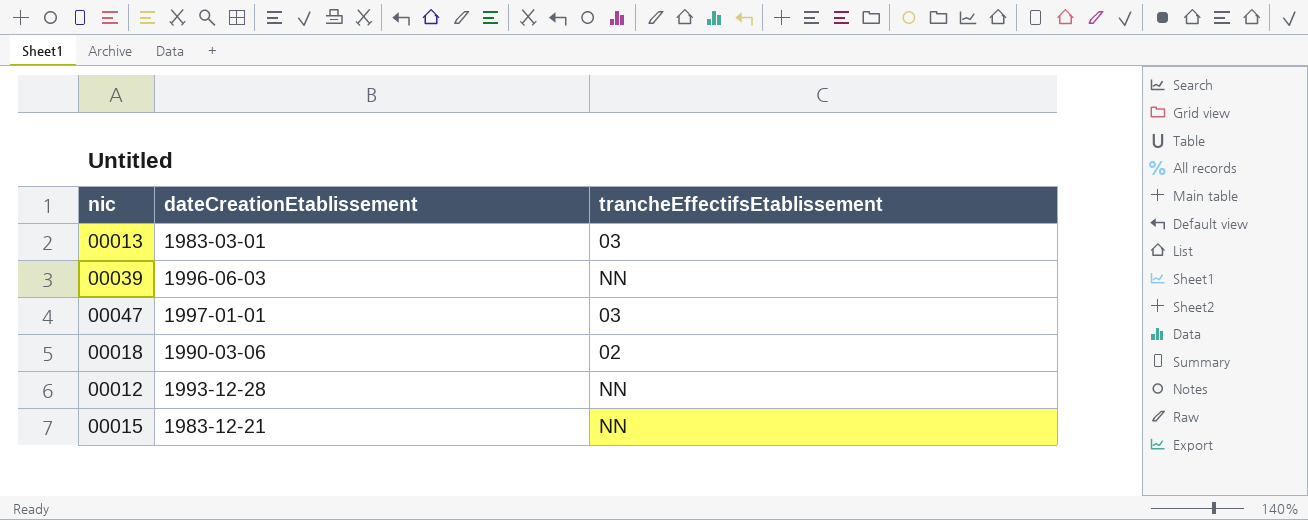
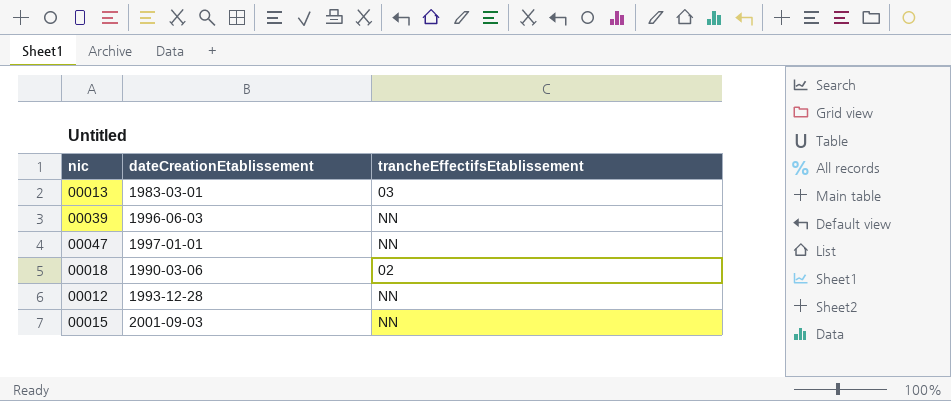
00047 | trancheEffectifsEtablissement: 03 -> NN
00015 | dateCreationEtablissement: 1983-12-21 -> 2001-09-03

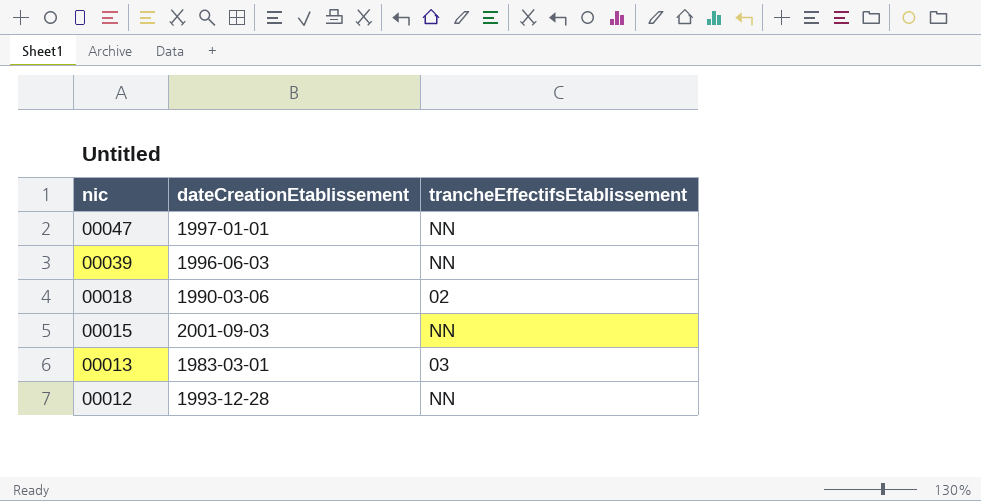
row order: none -> nic descending

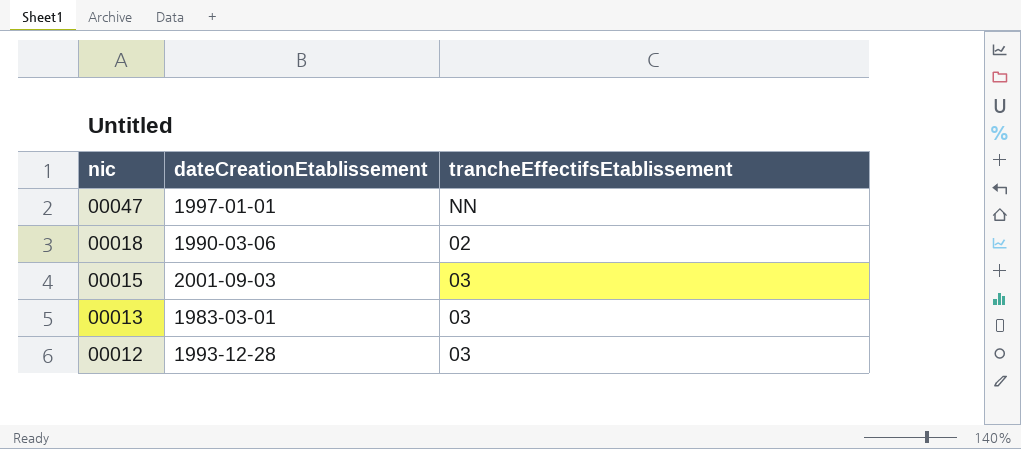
row 00039: 1996-06-03 | NN -> none
00015 | trancheEffectifsEtablissement: NN -> 03
00012 | trancheEffectifsEtablissement: NN -> 03

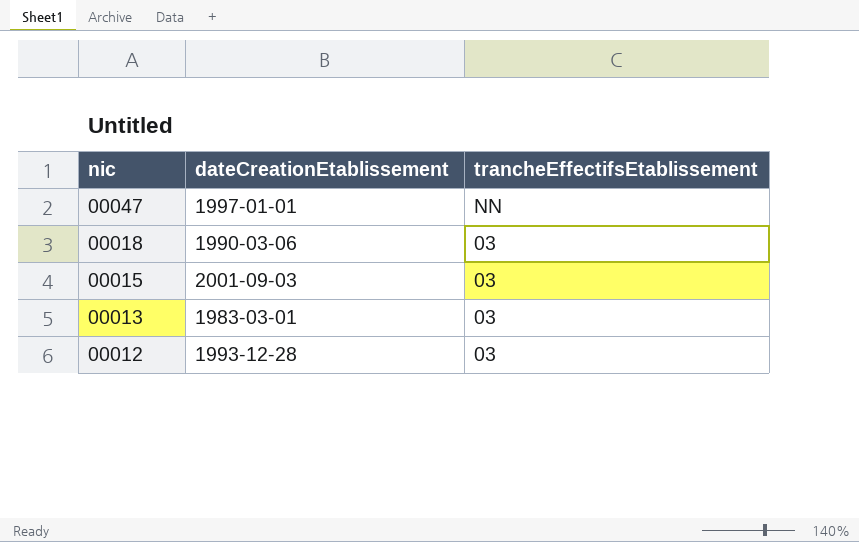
00018 | trancheEffectifsEtablissement: 02 -> 03

